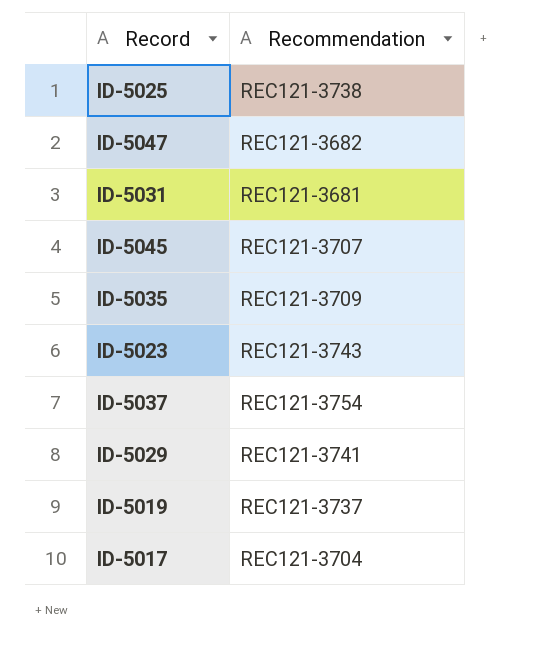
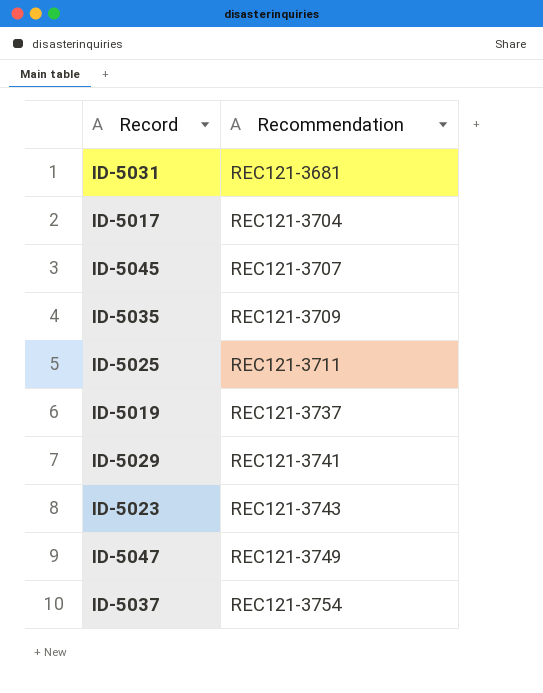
row order: none -> Recommendation ascending
ID-5025 | Recommendation: REC121-3738 -> REC121-3711
ID-5047 | Recommendation: REC121-3682 -> REC121-3749

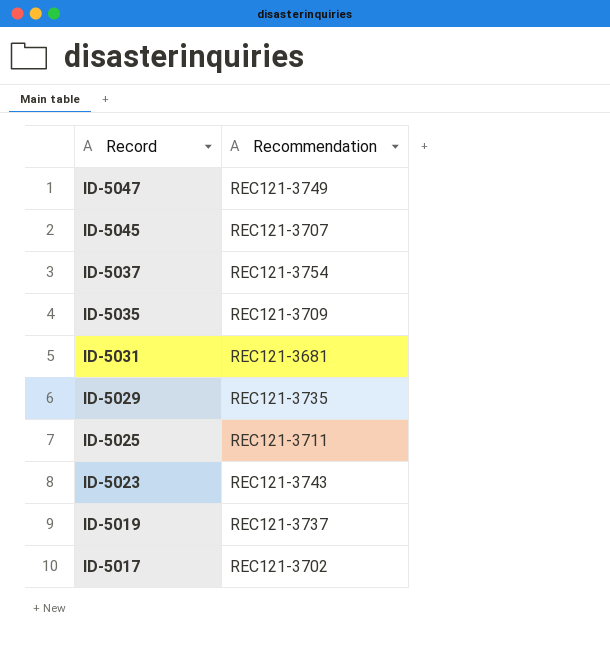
row order: Recommendation ascending -> Record descending
ID-5029 | Recommendation: REC121-3741 -> REC121-3735
ID-5017 | Recommendation: REC121-3704 -> REC121-3702

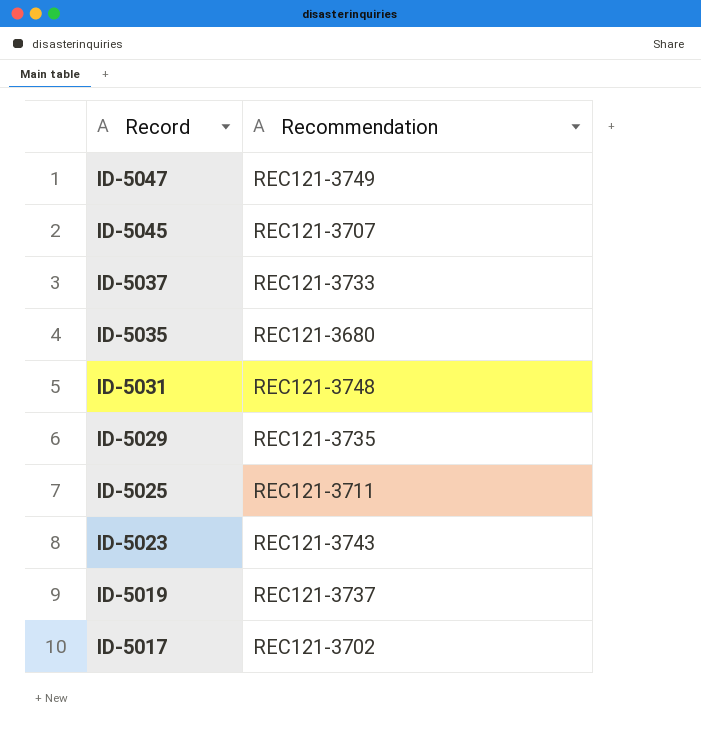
ID-5037 | Recommendation: REC121-3754 -> REC121-3733
ID-5035 | Recommendation: REC121-3709 -> REC121-3680
ID-5031 | Recommendation: REC121-3681 -> REC121-3748

